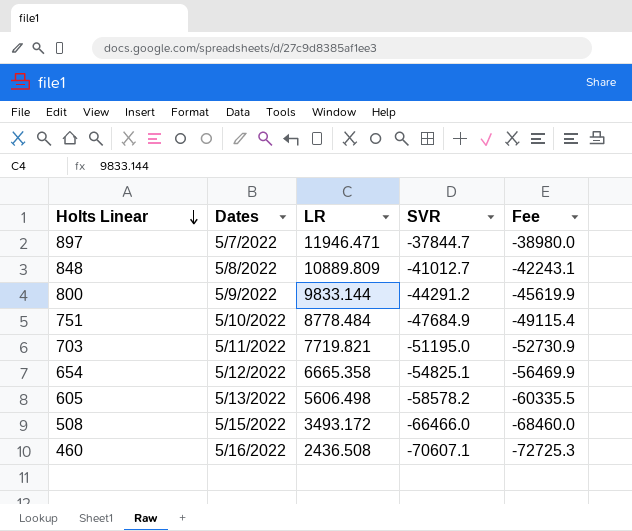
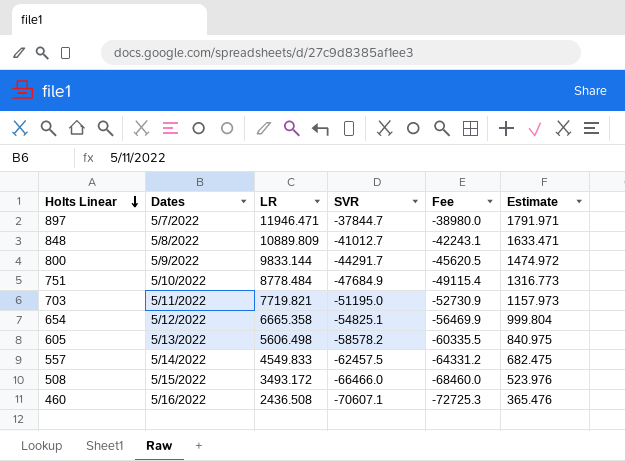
column Estimate | formula: none -> [LR] * 0.15
800 | SVR: -44291.2 -> -44291.7
800 | Fee: -45619.9 -> -45620.5
row 557: none -> 5/14/2022 | 4549.833 | -62457.5 | -64331.2 | 682.475

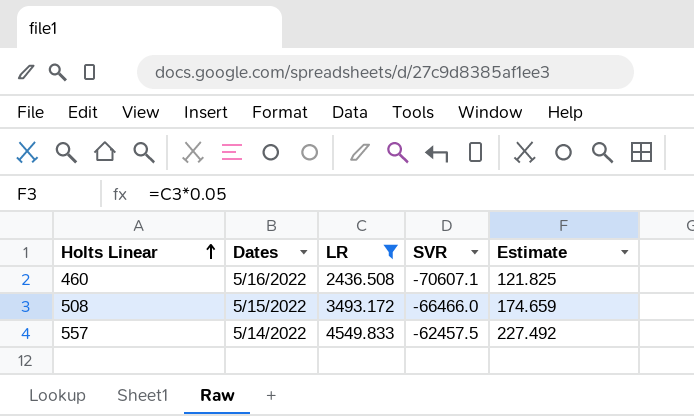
filter: none -> LR <= 4549.833
row order: Holts Linear descending -> Holts Linear ascending
column Fee | formula: [SVR] * 1.03 -> none
column Estimate | formula: [LR] * 0.15 -> [LR] * 0.05

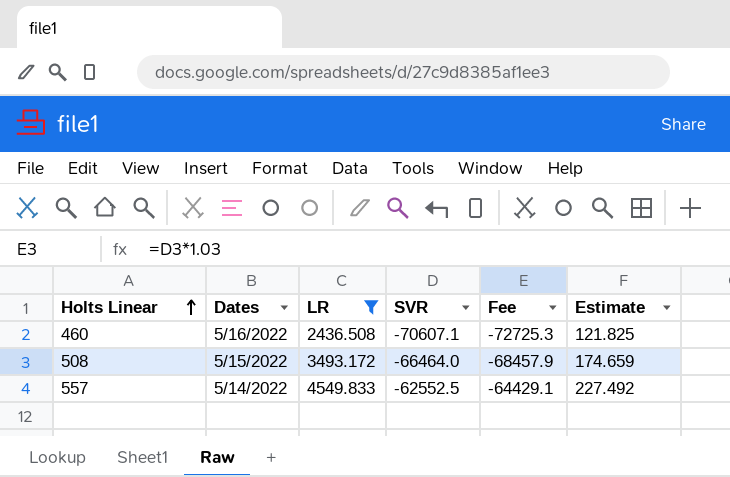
column Fee | formula: none -> [SVR] * 1.03
508 | SVR: -66466.0 -> -66464.0
557 | SVR: -62457.5 -> -62552.5

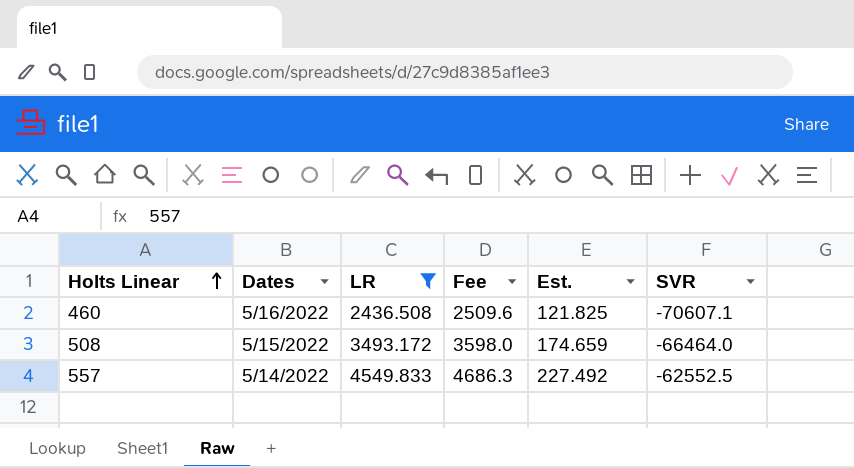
column Fee | formula: [SVR] * 1.03 -> [LR] * 1.03
column name: Estimate -> Est.
column SVR | position: 4 -> 6

